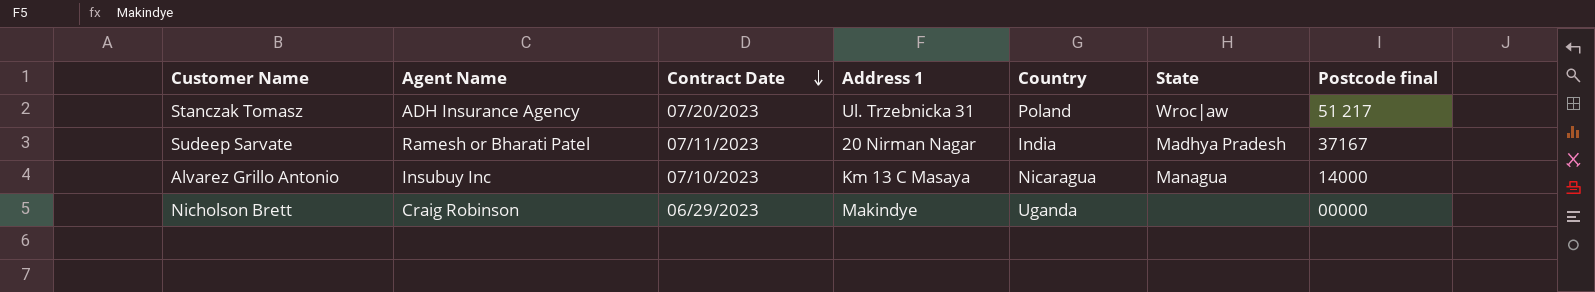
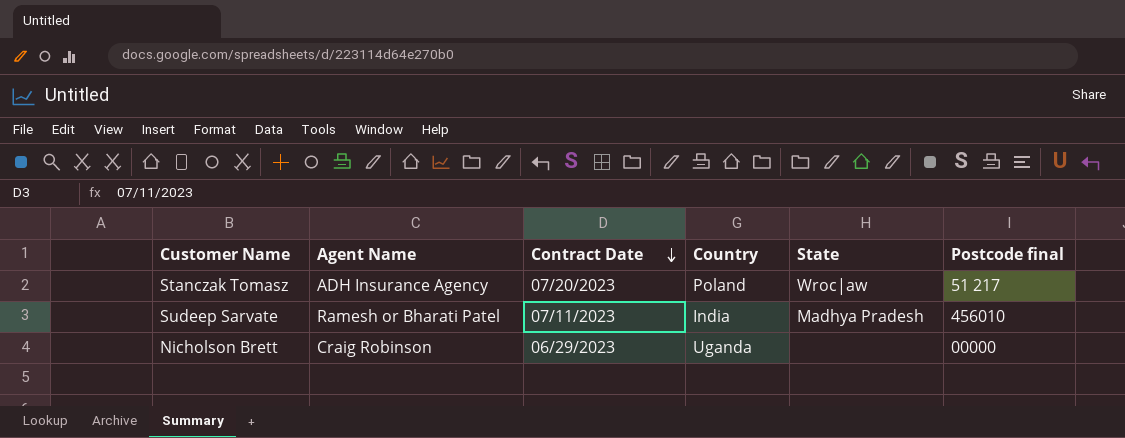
column Address 1 | position: 4 -> none
row Alvarez Grillo Antonio: Insubuy Inc | 07/10/2023 | Km 13 C Masaya | Nicaragua | Managua | 14000 -> none
Sudeep Sarvate | Postcode final: 37167 -> 456010

